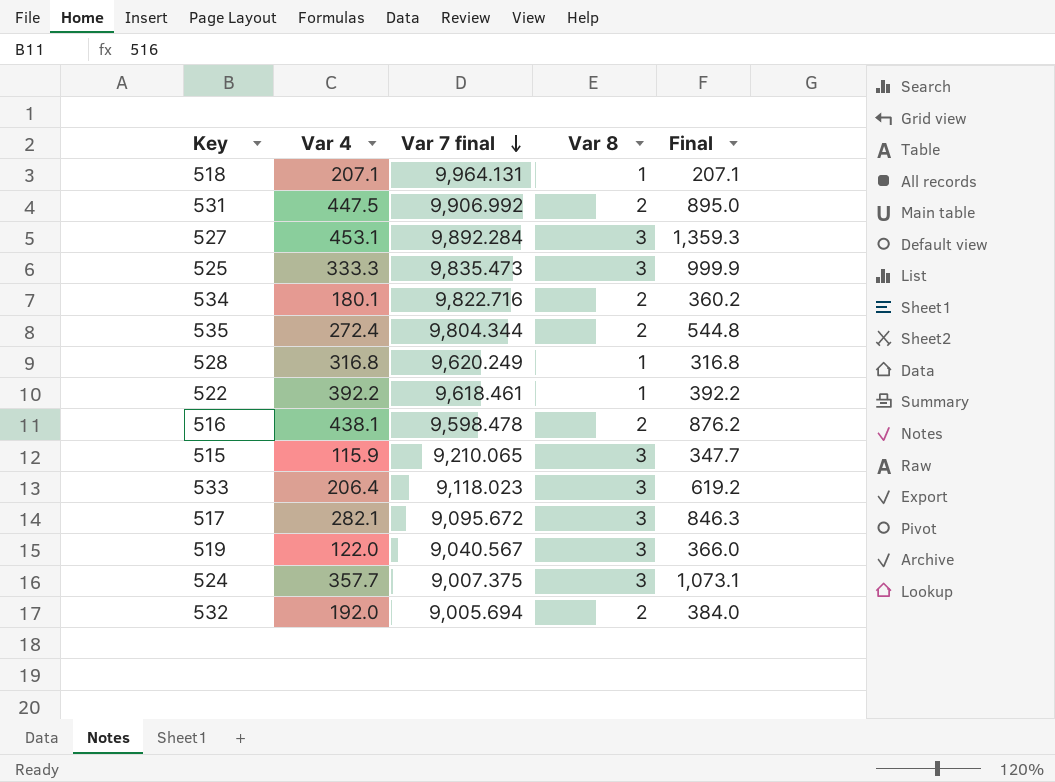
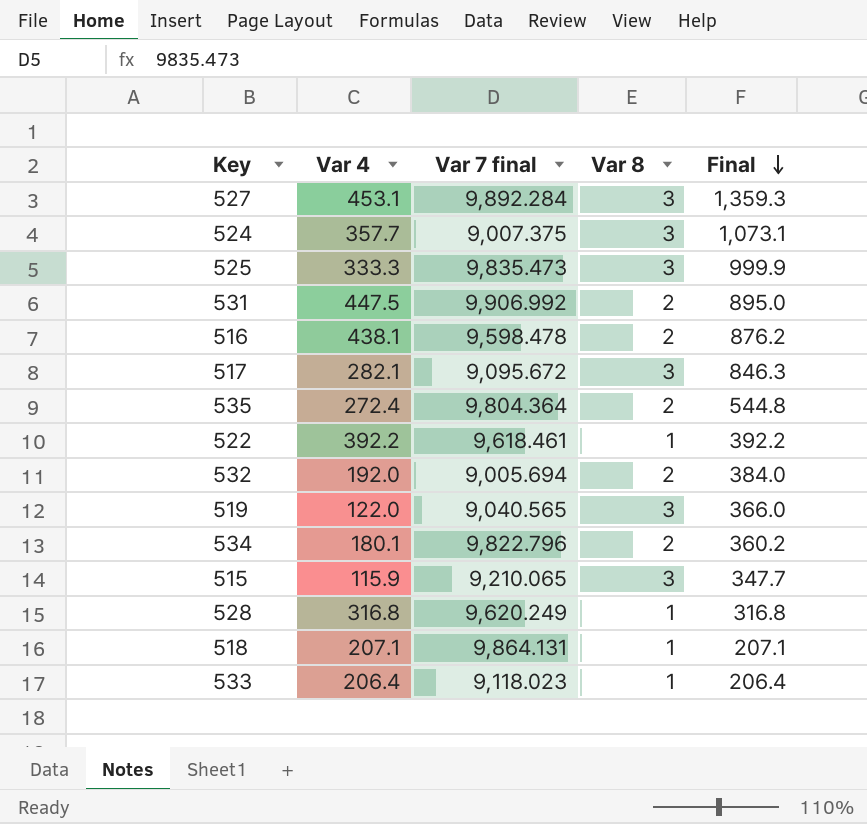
row order: Var 7 final descending -> Final descending
535 | Var 7 final: 9,804.344 -> 9,804.364
519 | Var 7 final: 9,040.567 -> 9,040.565
534 | Var 7 final: 9,822.716 -> 9,822.796
518 | Var 7 final: 9,964.131 -> 9,864.131
533 | Var 8: 3 -> 1
533 | Final: 619.2 -> 206.4

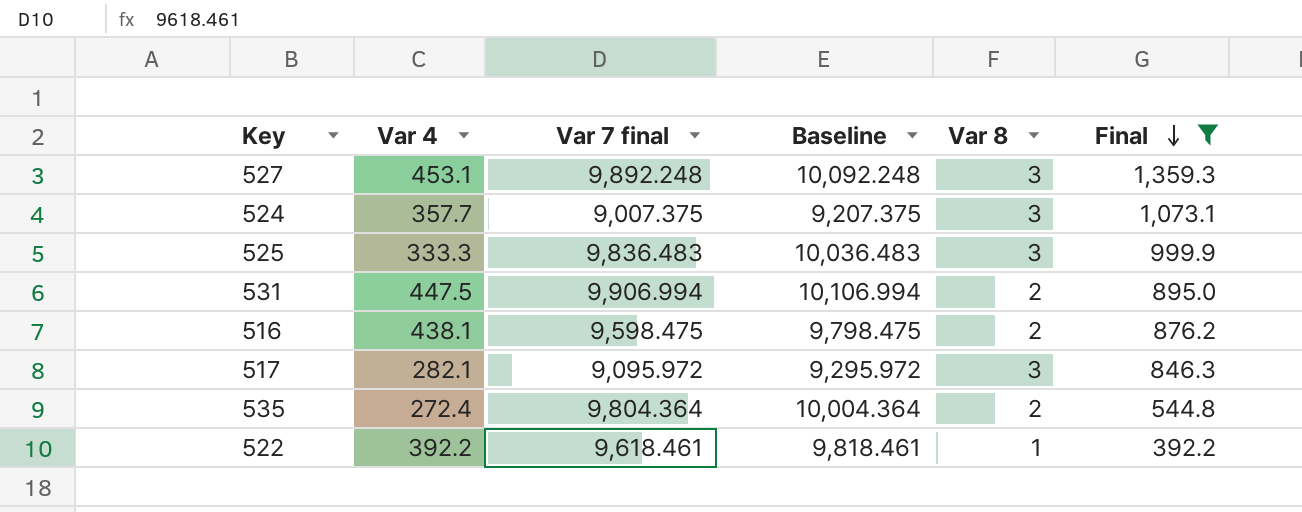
filter: none -> Final >= 392.2
column Baseline | formula: none -> [Var 7 final] + 200
527 | Var 7 final: 9,892.284 -> 9,892.248
525 | Var 7 final: 9,835.473 -> 9,836.483
531 | Var 7 final: 9,906.992 -> 9,906.994
516 | Var 7 final: 9,598.478 -> 9,598.475
517 | Var 7 final: 9,095.672 -> 9,095.972

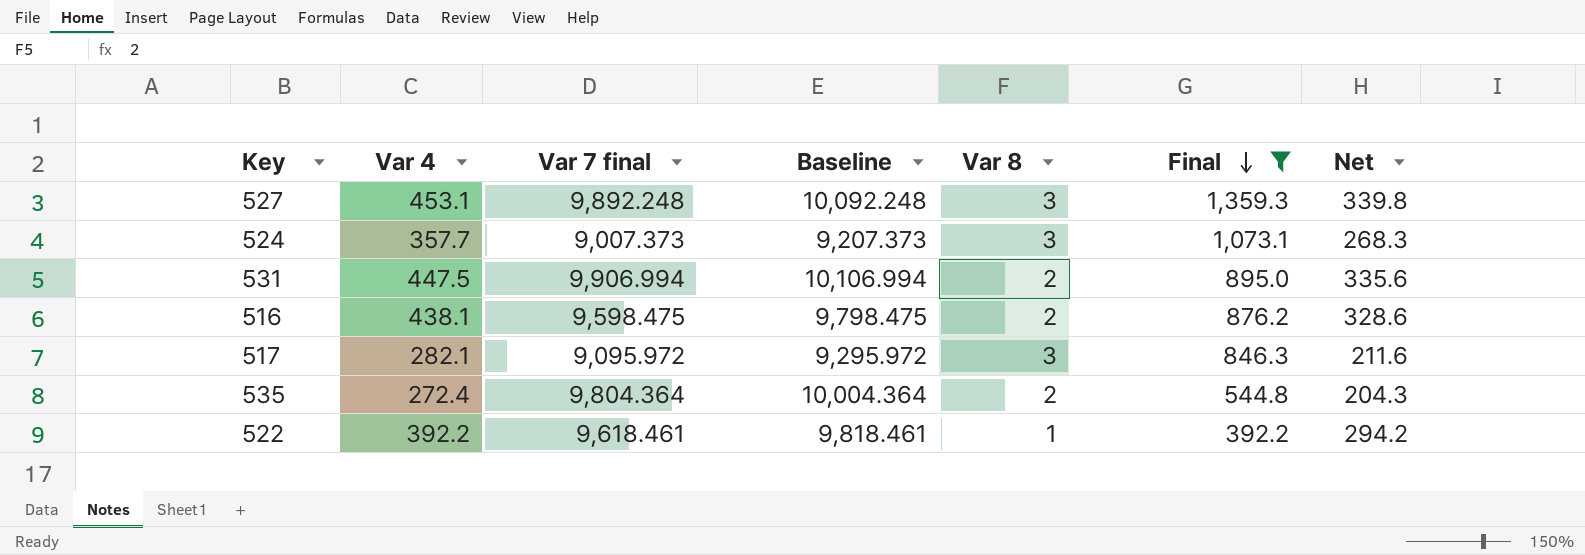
column Net | formula: none -> [Var 4] * 0.75
row 525: 333.3 | 9,836.483 | 10,036.483 | 3 | 999.9 -> none
524 | Var 7 final: 9,007.375 -> 9,007.373
524 | Baseline: 9,207.375 -> 9,207.373

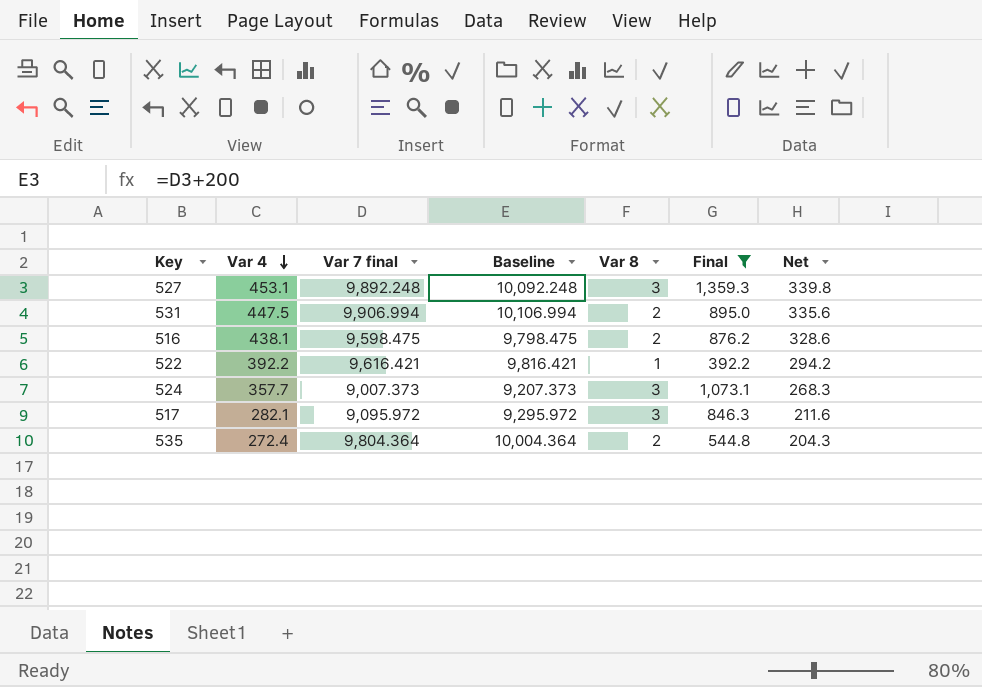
row order: Final descending -> Var 4 descending
522 | Var 7 final: 9,618.461 -> 9,616.421
522 | Baseline: 9,818.461 -> 9,816.421

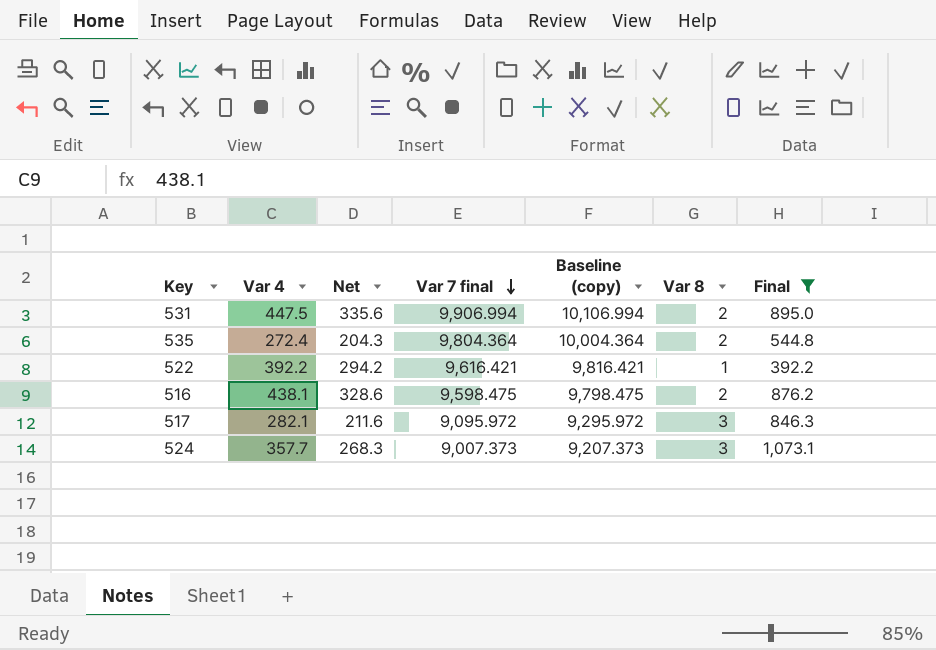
row order: Var 4 descending -> Var 7 final descending
column Net | position: 7 -> 3
column name: Baseline -> Baseline (copy)
row 527: 453.1 | 9,892.248 | 10,092.248 | 3 | 1,359.3 | 339.8 -> none

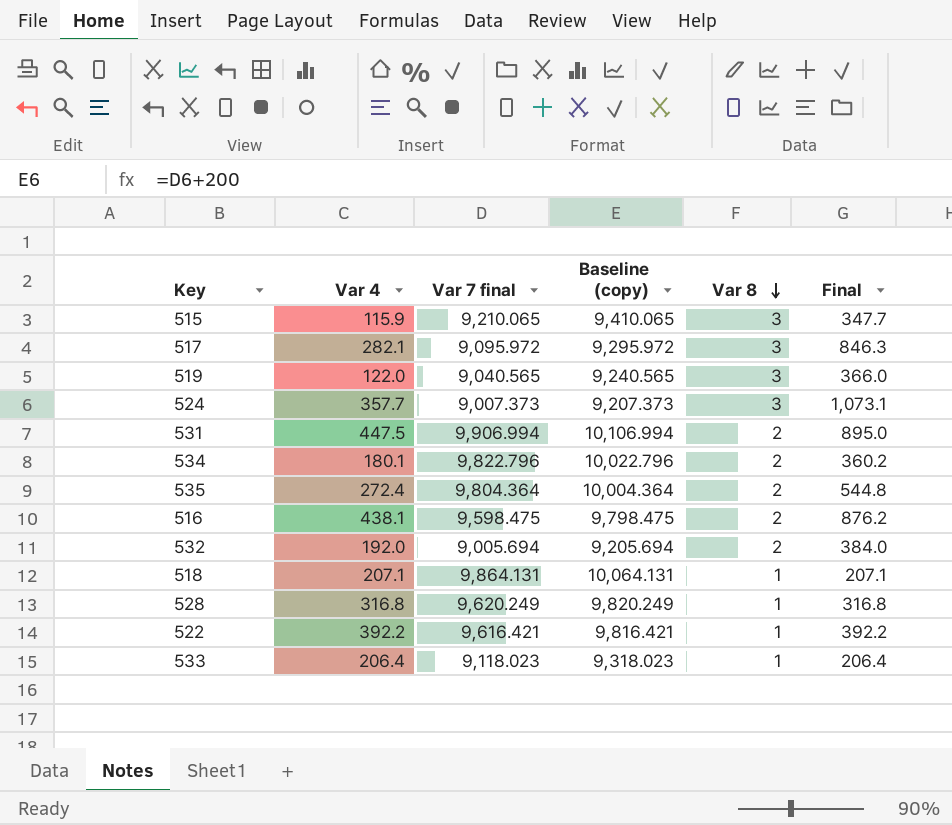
filter: Final >= 392.2 -> none
row order: Var 7 final descending -> Var 8 descending
column Net | formula: [Var 4] * 0.75 -> none

